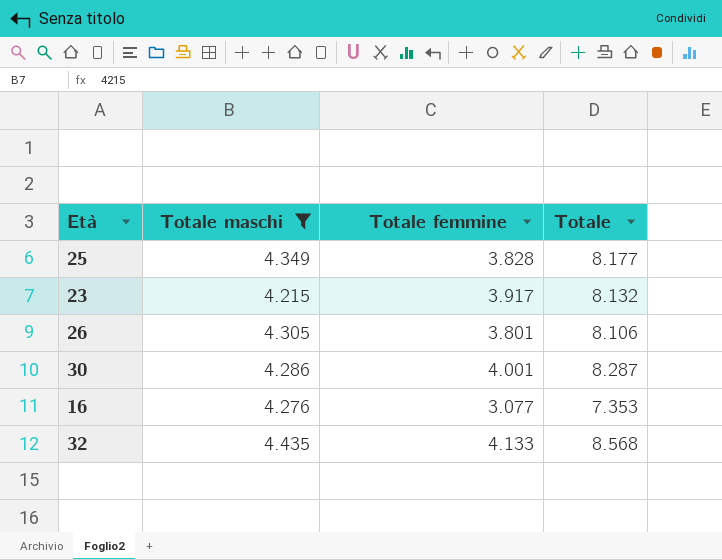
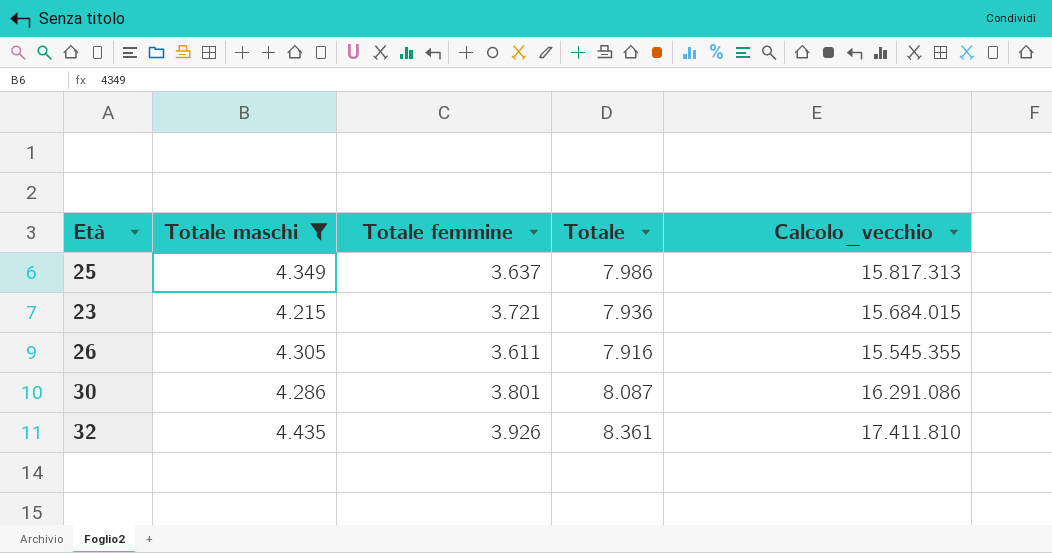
column Calcolo_vecchio | formula: none -> [Totale maschi] * [Totale femmine]
row 16: 4.276 | 3.077 | 7.353 -> none
25 | Totale femmine: 3.828 -> 3.637
25 | Totale: 8.177 -> 7.986
23 | Totale femmine: 3.917 -> 3.721
23 | Totale: 8.132 -> 7.936
26 | Totale femmine: 3.801 -> 3.611
26 | Totale: 8.106 -> 7.916
30 | Totale femmine: 4.001 -> 3.801
30 | Totale: 8.287 -> 8.087
32 | Totale femmine: 4.133 -> 3.926
32 | Totale: 8.568 -> 8.361

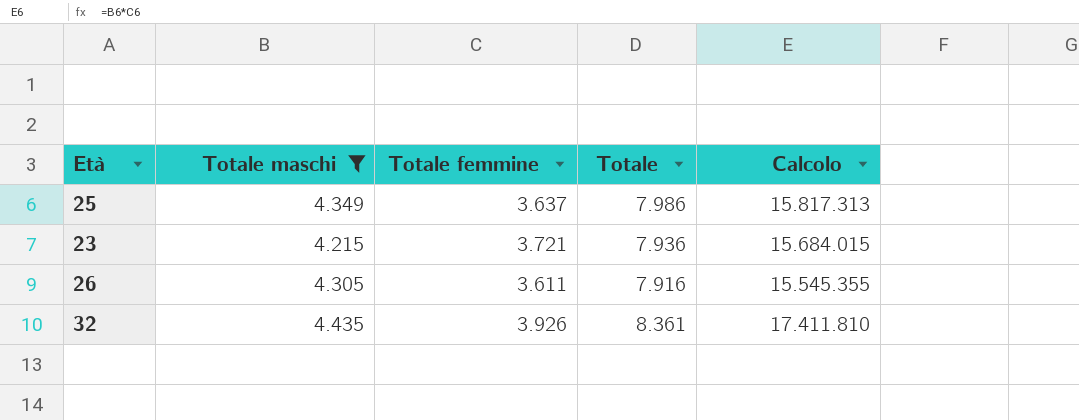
column name: Calcolo_vecchio -> Calcolo
row 30: 4.286 | 3.801 | 8.087 | 16.291.086 -> none

